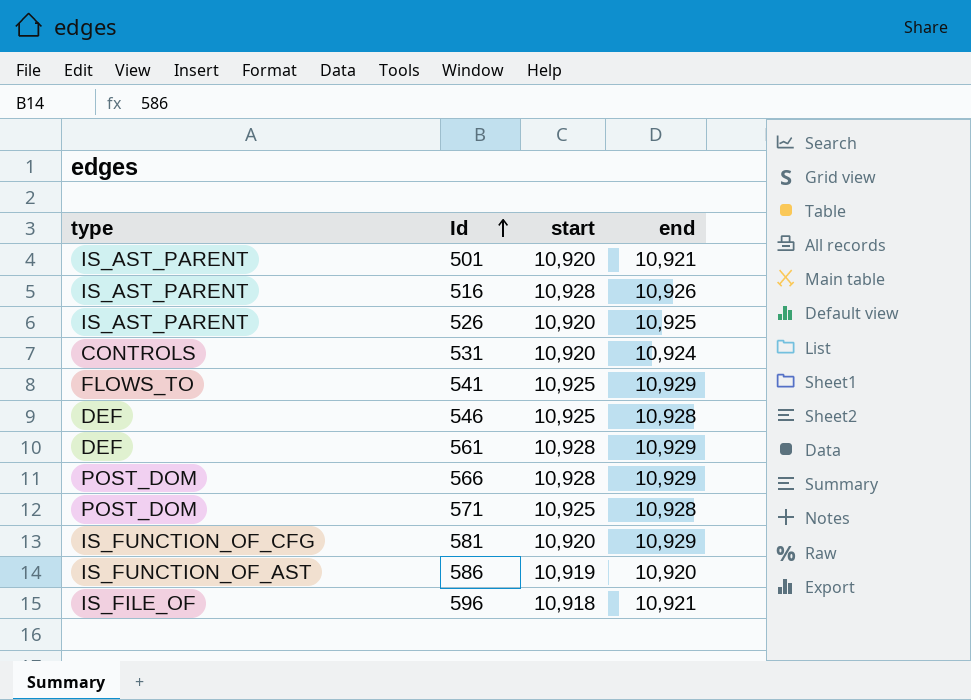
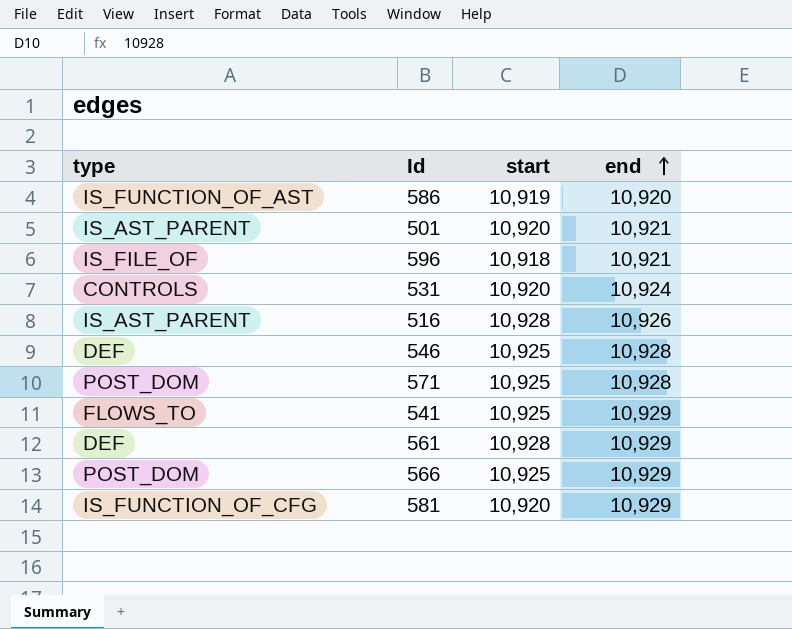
row order: Id ascending -> end ascending
row 526: IS_AST_PARENT | 10,920 | 10,925 -> none
566 | start: 10,928 -> 10,925

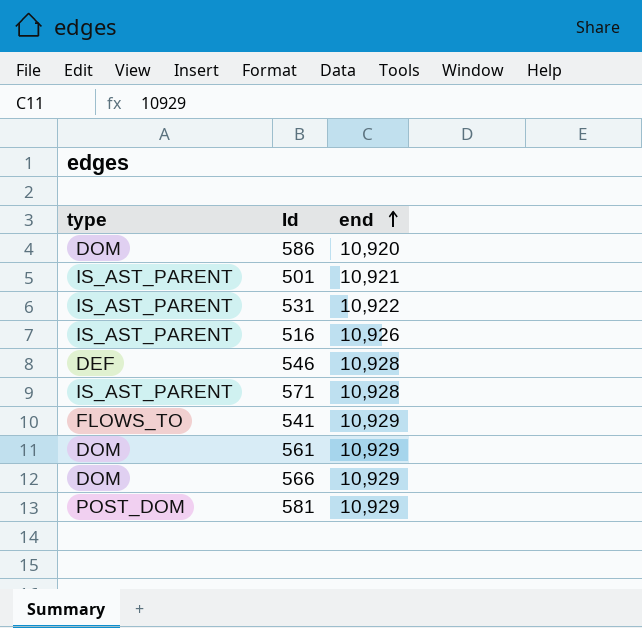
column start | position: 3 -> none
row 596: IS_FILE_OF | 10,918 | 10,921 -> none
586 | type: IS_FUNCTION_OF_AST -> DOM
531 | type: CONTROLS -> IS_AST_PARENT
531 | end: 10,924 -> 10,922
571 | type: POST_DOM -> IS_AST_PARENT
561 | type: DEF -> DOM
566 | type: POST_DOM -> DOM
581 | type: IS_FUNCTION_OF_CFG -> POST_DOM

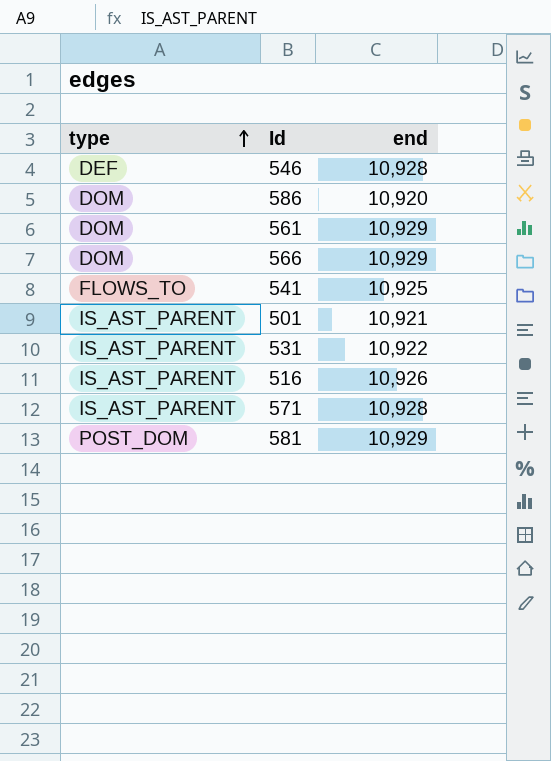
row order: end ascending -> type ascending
541 | end: 10,929 -> 10,925

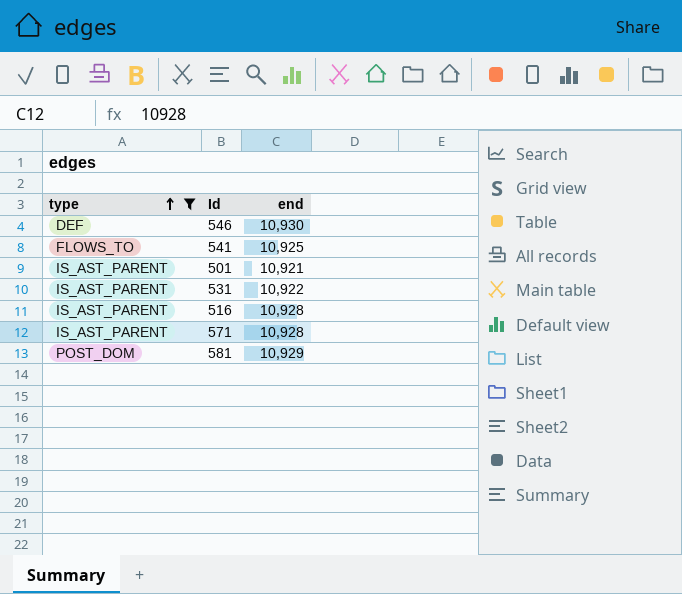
filter: none -> type != DOM
546 | end: 10,928 -> 10,930
516 | end: 10,926 -> 10,928

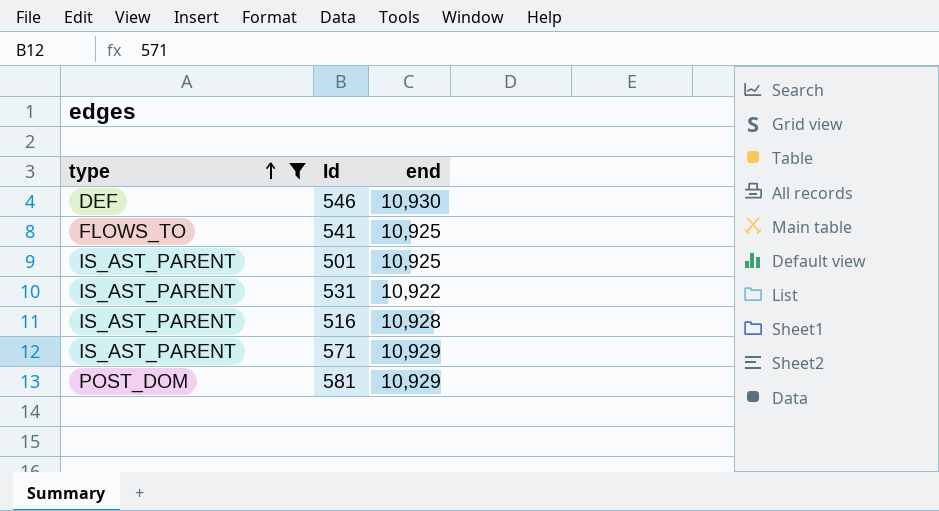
501 | end: 10,921 -> 10,925
571 | end: 10,928 -> 10,929

